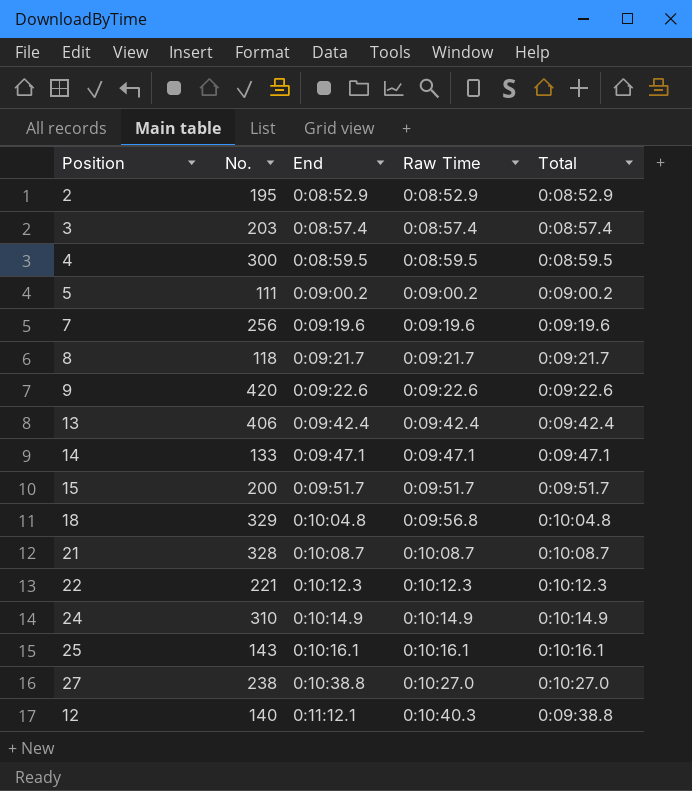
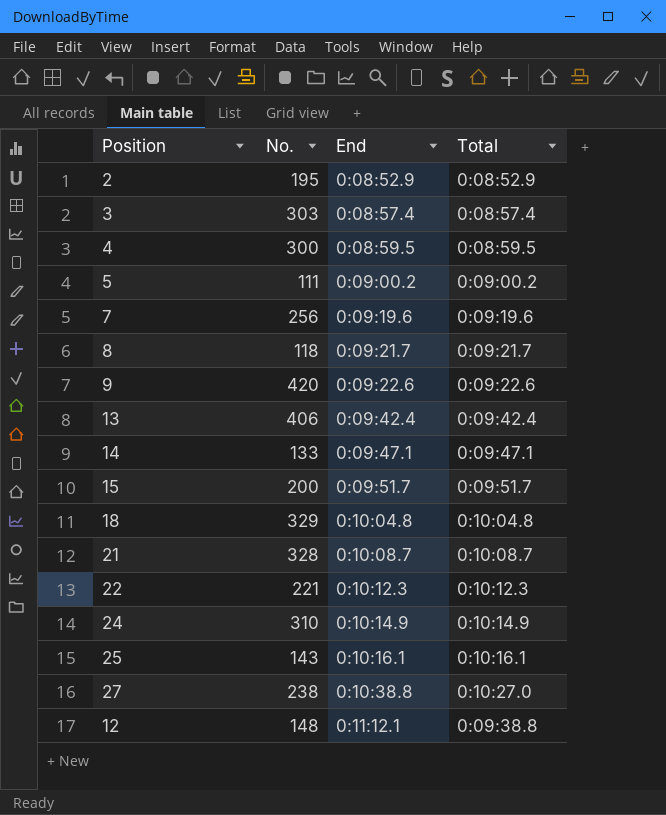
column Raw Time | position: 4 -> none
3 | No.: 203 -> 303
12 | No.: 140 -> 148

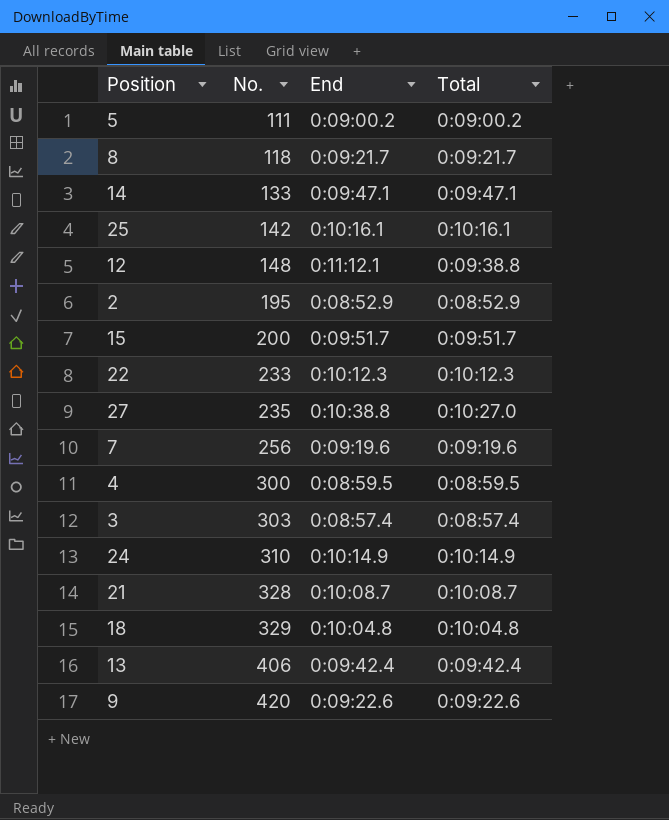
row order: End ascending -> No. ascending
25 | No.: 143 -> 142
22 | No.: 221 -> 233
27 | No.: 238 -> 235

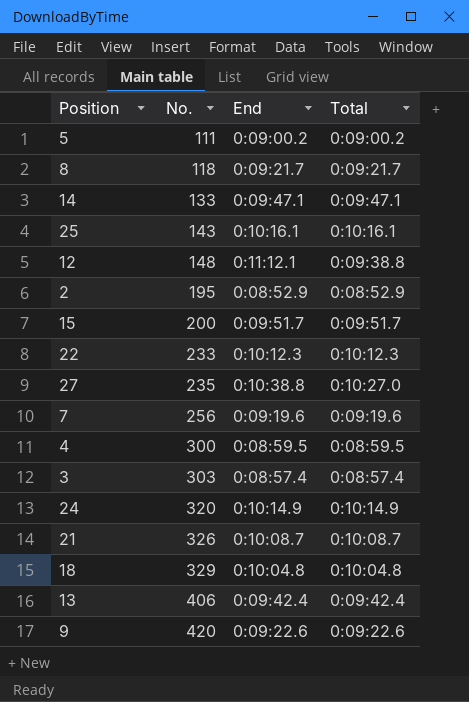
25 | No.: 142 -> 143
24 | No.: 310 -> 320
21 | No.: 328 -> 326

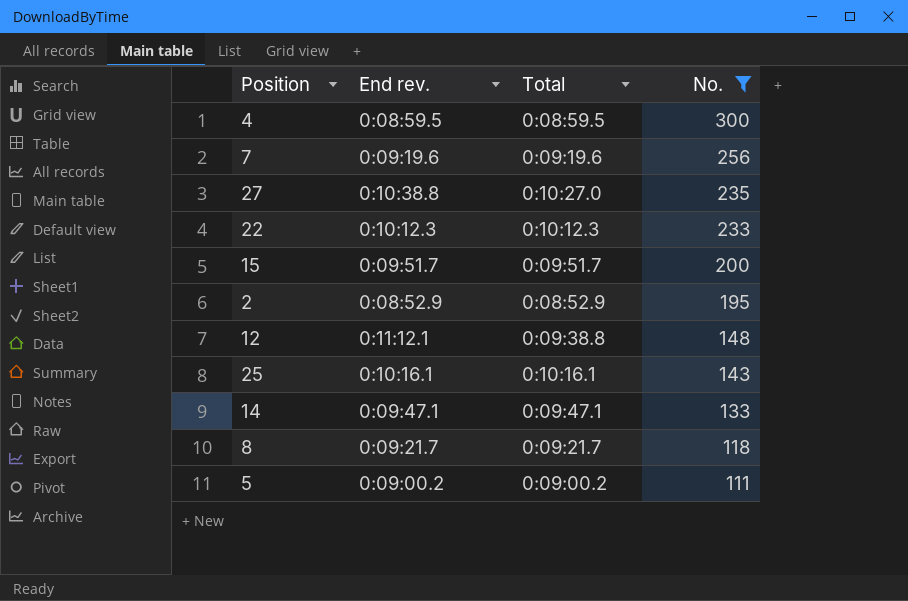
filter: none -> No. <= 300
row order: No. ascending -> No. descending
column name: End -> End rev.
column No. | position: 2 -> 4

